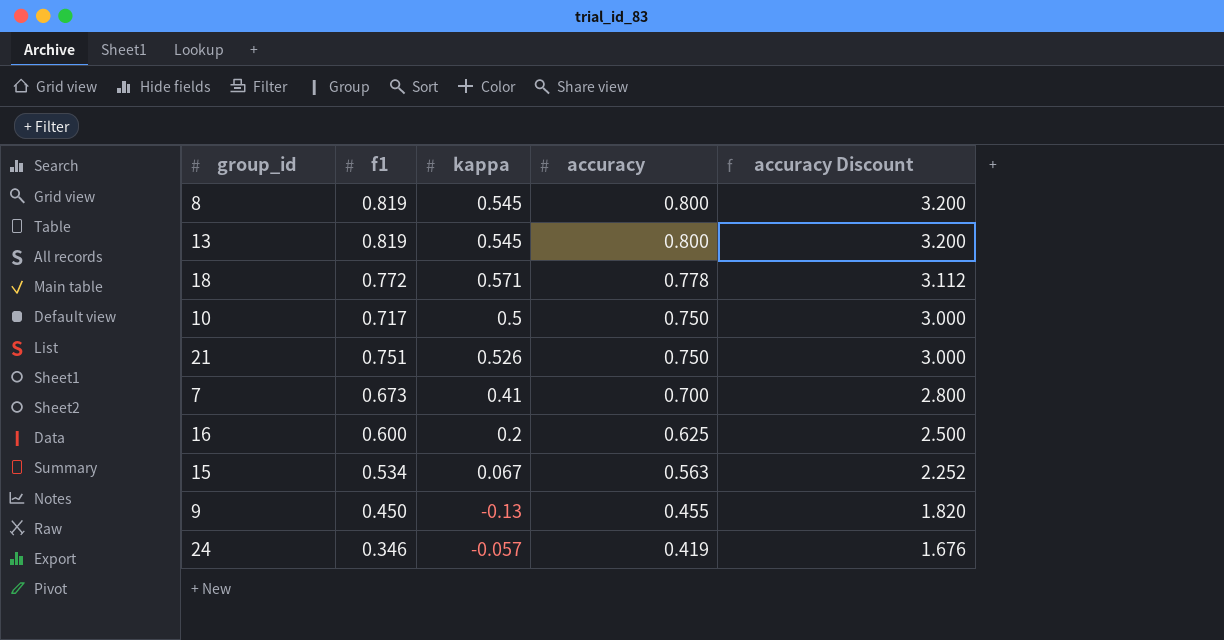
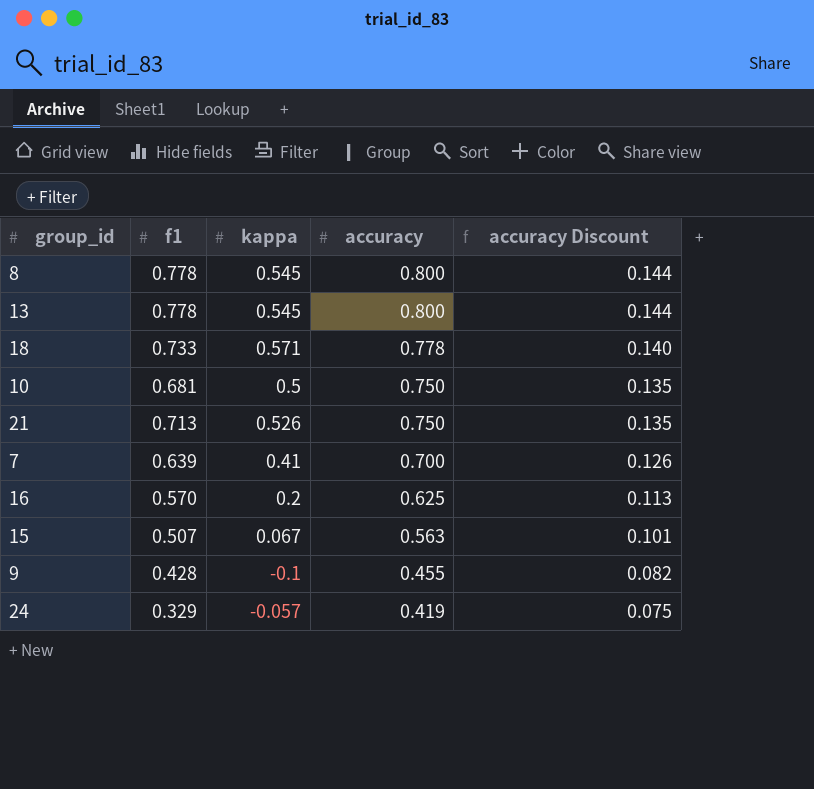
column accuracy Discount | formula: [accuracy] * 4 -> [accuracy] * 0.18
8 | f1: 0.819 -> 0.778
13 | f1: 0.819 -> 0.778
18 | f1: 0.772 -> 0.733
10 | f1: 0.717 -> 0.681
21 | f1: 0.751 -> 0.713
7 | f1: 0.673 -> 0.639
16 | f1: 0.600 -> 0.570
15 | f1: 0.534 -> 0.507
9 | f1: 0.450 -> 0.428
9 | kappa: -0.13 -> -0.1
24 | f1: 0.346 -> 0.329

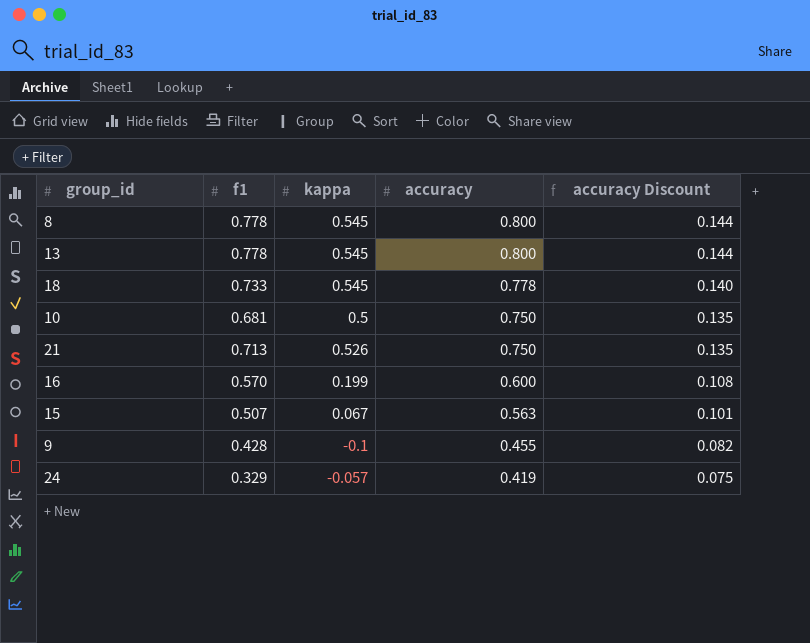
row 7: 0.639 | 0.41 | 0.700 | 0.126 -> none
18 | kappa: 0.571 -> 0.545
16 | kappa: 0.2 -> 0.199
16 | accuracy: 0.625 -> 0.600
16 | accuracy Discount: 0.113 -> 0.108

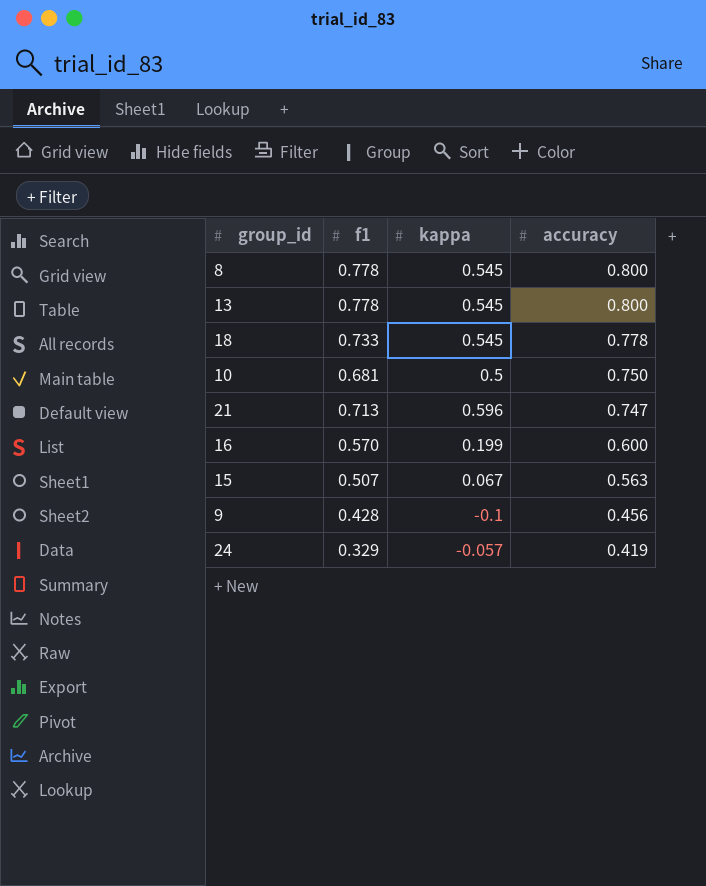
column accuracy Discount | formula: [accuracy] * 0.18 -> none
21 | kappa: 0.526 -> 0.596
21 | accuracy: 0.750 -> 0.747
9 | accuracy: 0.455 -> 0.456

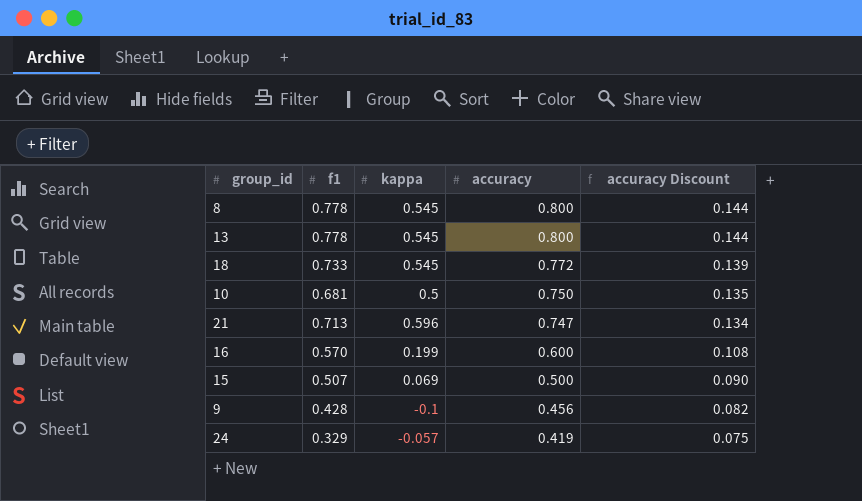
column accuracy Discount | formula: none -> [accuracy] * 0.18
18 | accuracy: 0.778 -> 0.772
15 | kappa: 0.067 -> 0.069
15 | accuracy: 0.563 -> 0.500

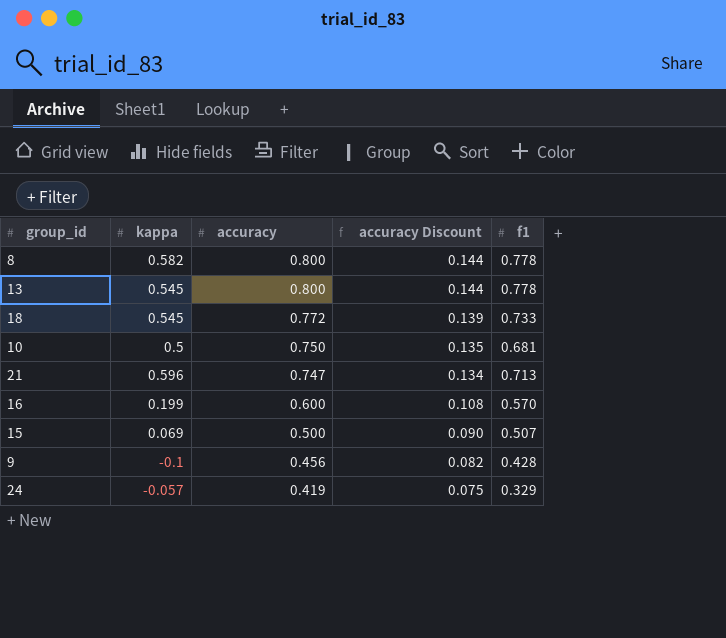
column f1 | position: 2 -> 5
8 | kappa: 0.545 -> 0.582

